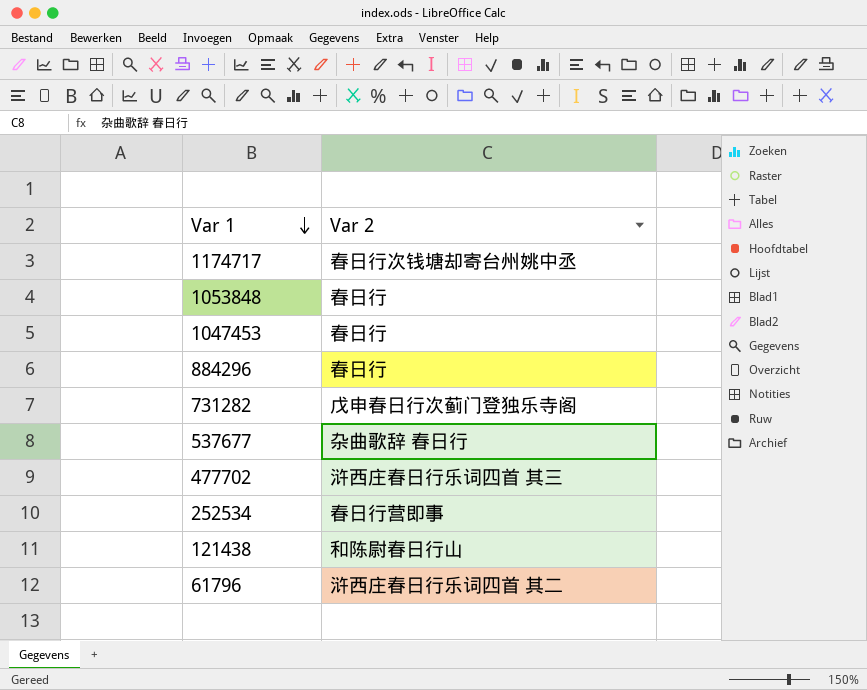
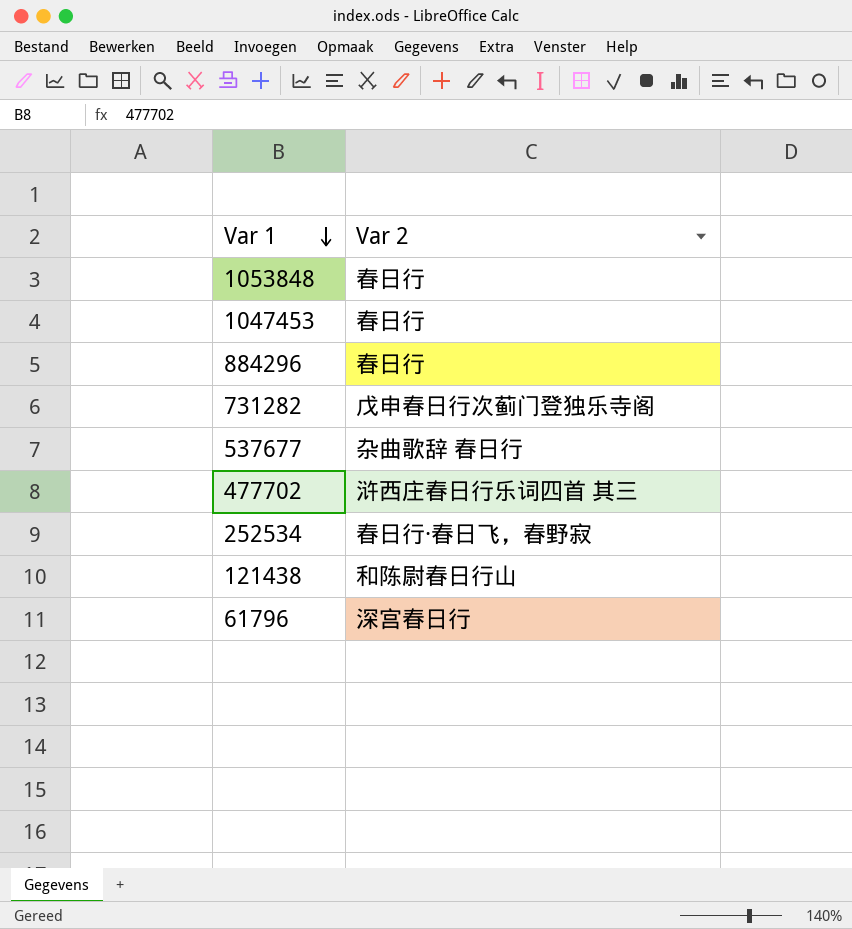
row 1174717: 春日行次钱塘却寄台州姚中丞 -> none
252534 | Var 2: 春日行营即事 -> 春日行·春日飞，春野寂
61796 | Var 2: 浒西庄春日行乐词四首 其二 -> 深宫春日行

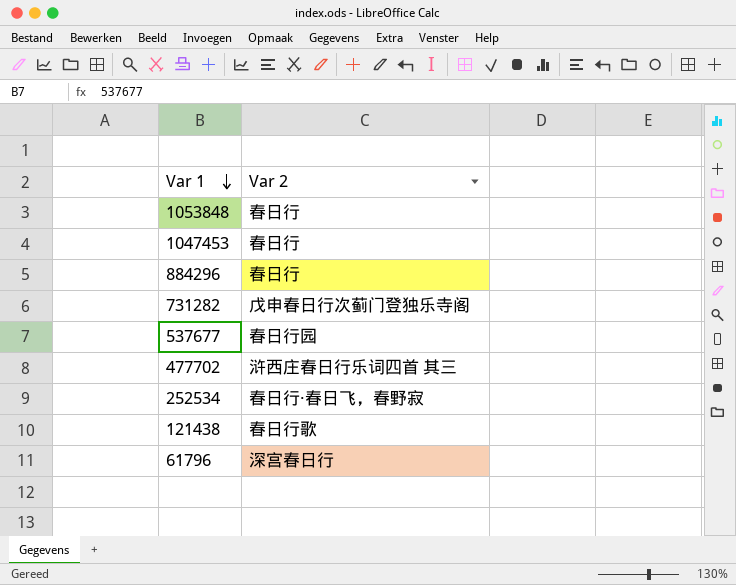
537677 | Var 2: 杂曲歌辞 春日行 -> 春日行园
121438 | Var 2: 和陈尉春日行山 -> 春日行歌

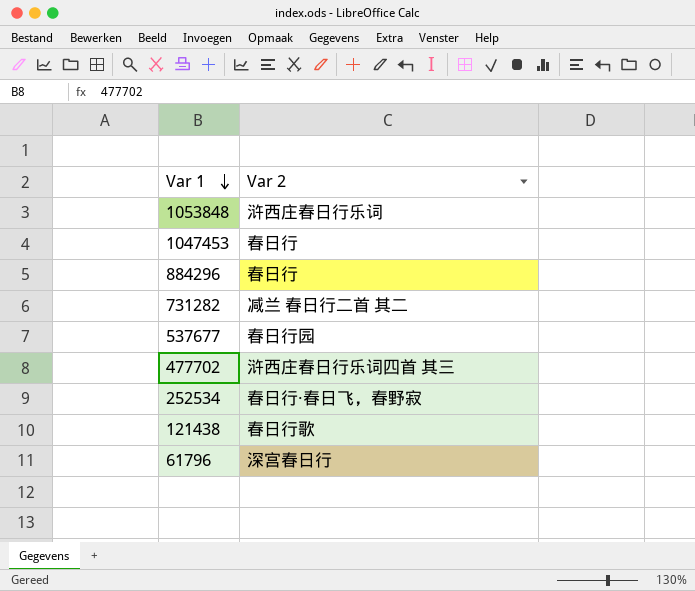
1053848 | Var 2: 春日行 -> 浒西庄春日行乐词
731282 | Var 2: 戊申春日行次蓟门登独乐寺阁 -> 减兰 春日行二首 其二

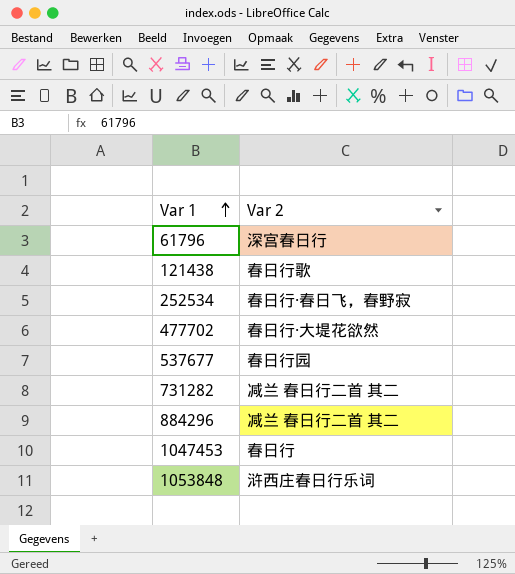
row order: Var 1 descending -> Var 1 ascending
477702 | Var 2: 浒西庄春日行乐词四首 其三 -> 春日行·大堤花欲然
884296 | Var 2: 春日行 -> 减兰 春日行二首 其二

